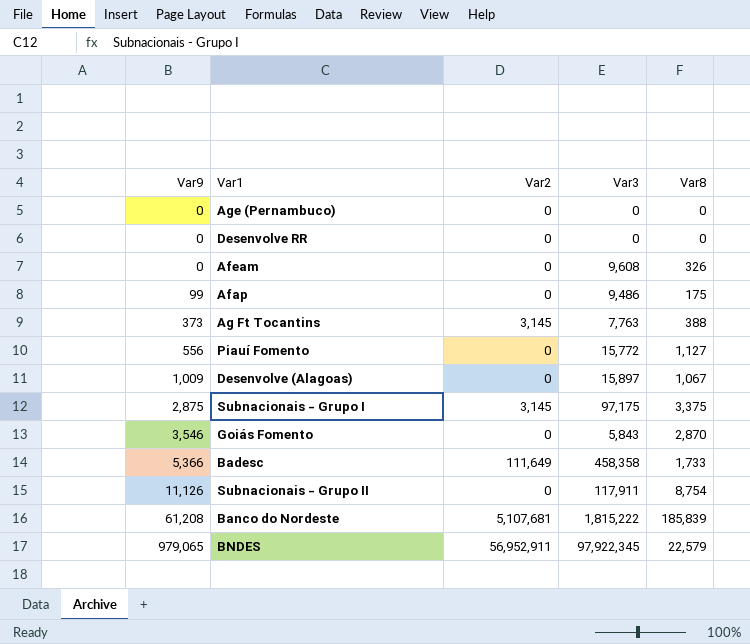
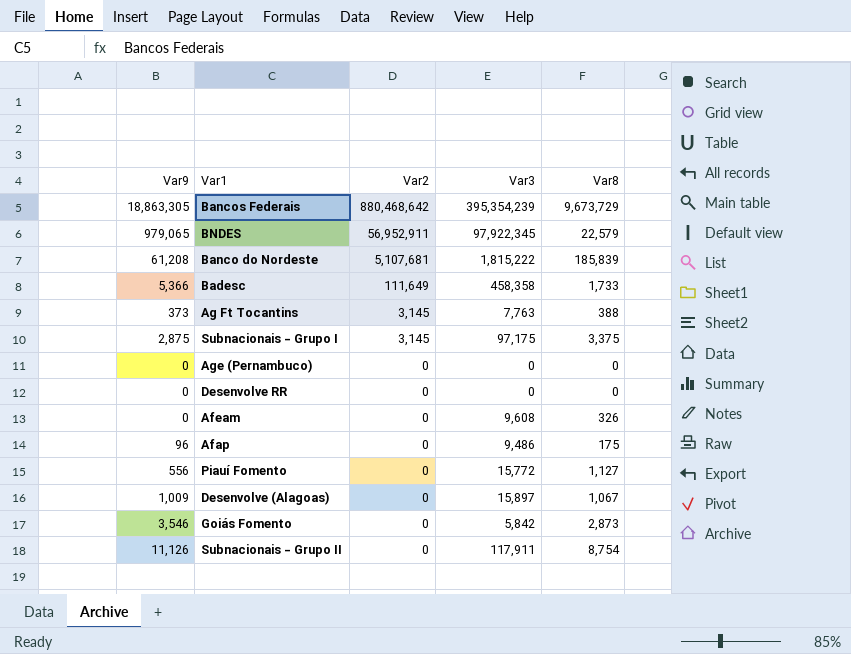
row order: Var9 ascending -> Var2 descending
row Bancos Federais: none -> 18,863,305 | 880,468,642 | 395,354,239 | 9,673,729
Afap | Var9: 99 -> 96
Goiás Fomento | Var3: 5,843 -> 5,842
Goiás Fomento | Var8: 2,870 -> 2,873

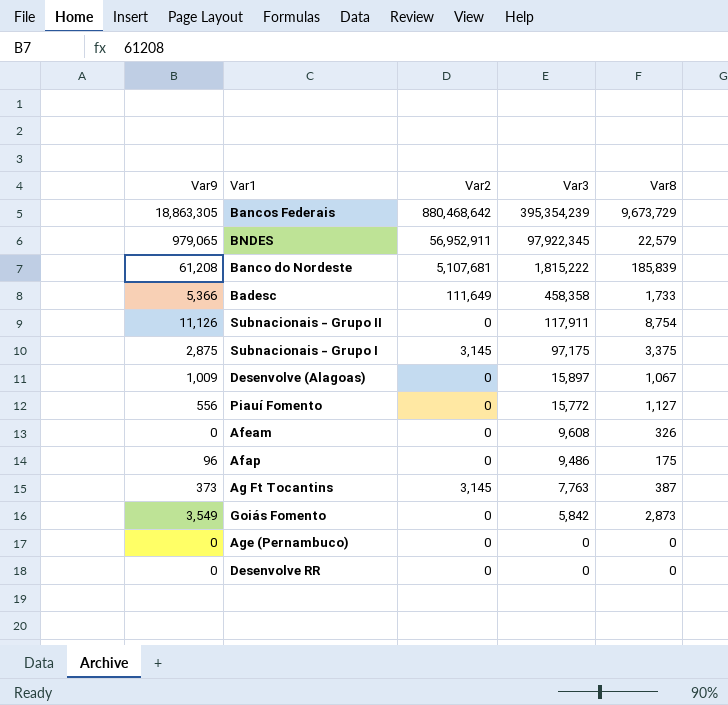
row order: Var2 descending -> Var3 descending
Ag Ft Tocantins | Var8: 388 -> 387
Goiás Fomento | Var9: 3,546 -> 3,549

